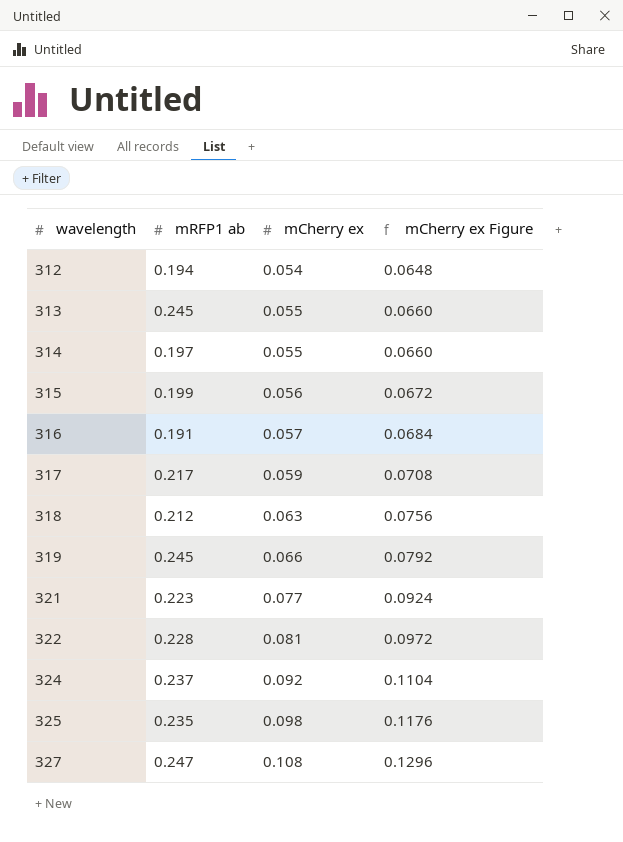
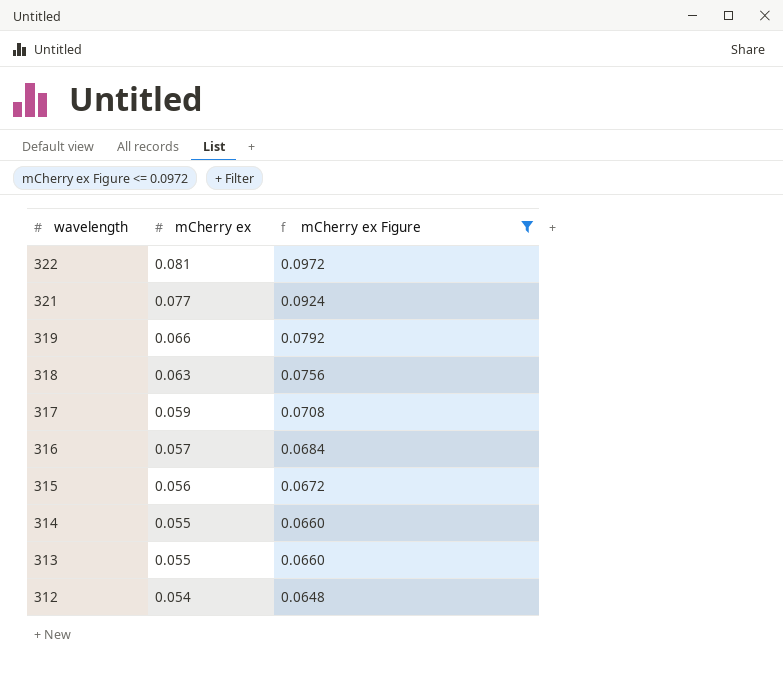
filter: none -> mCherry ex Figure <= 0.0972
row order: wavelength ascending -> wavelength descending
column mRFP1 ab | position: 2 -> none

